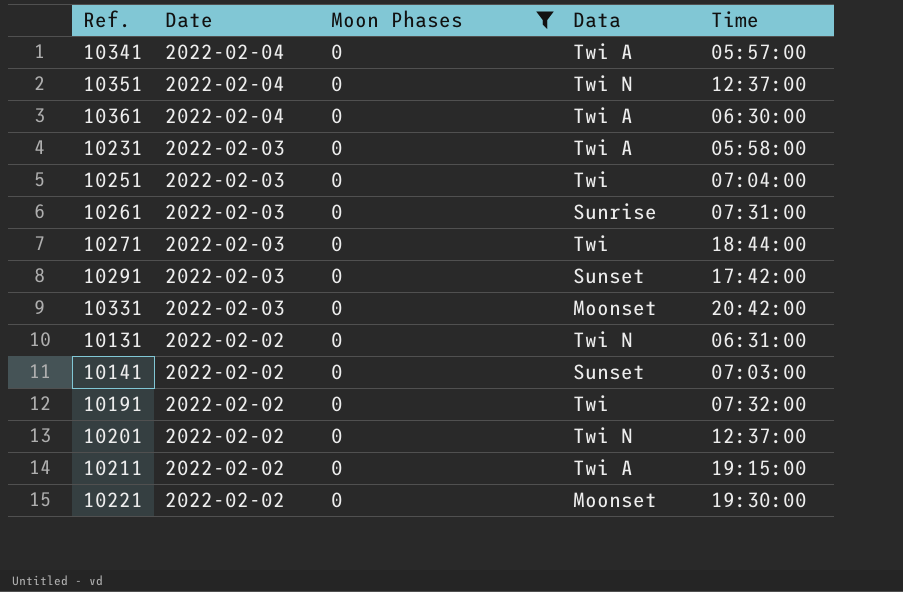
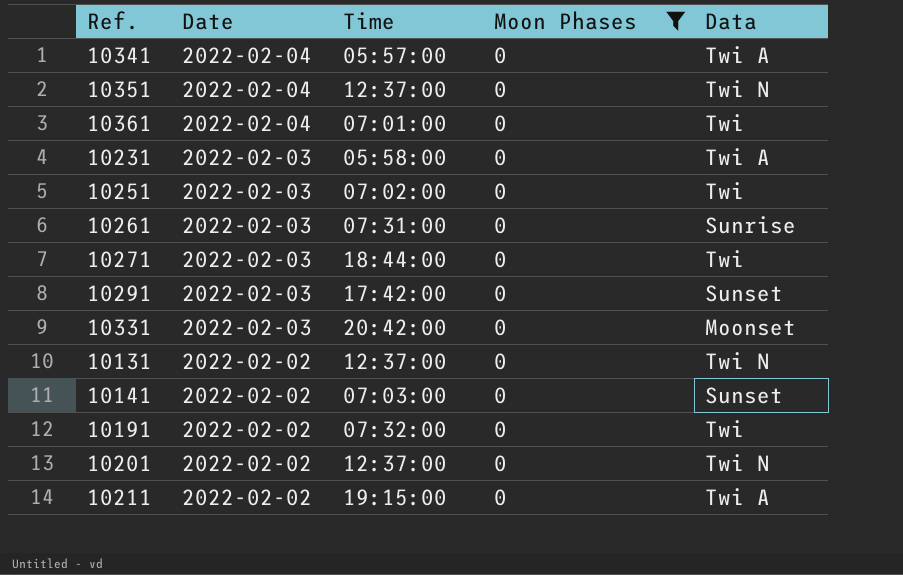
column Time | position: 5 -> 3
row 10221: 2022-02-02 | 0 | Moonset | 19:30:00 -> none
10361 | Time: 06:30:00 -> 07:01:00
10361 | Data: Twi A -> Twi
10251 | Time: 07:04:00 -> 07:02:00
10131 | Time: 06:31:00 -> 12:37:00

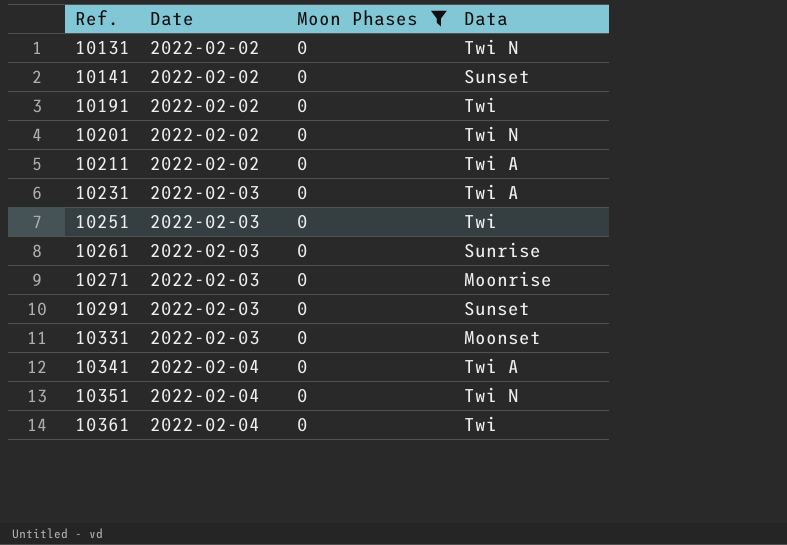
row order: Date descending -> Ref. ascending
column Time | position: 3 -> none
10271 | Data: Twi -> Moonrise

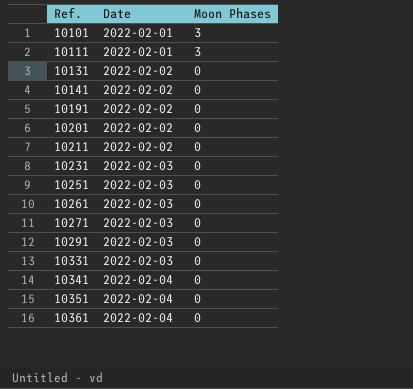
filter: Moon Phases = 0 -> none
column Data | position: 4 -> none

